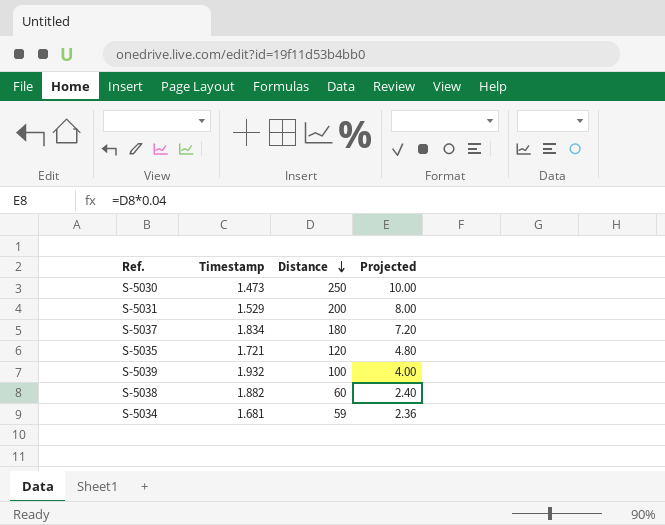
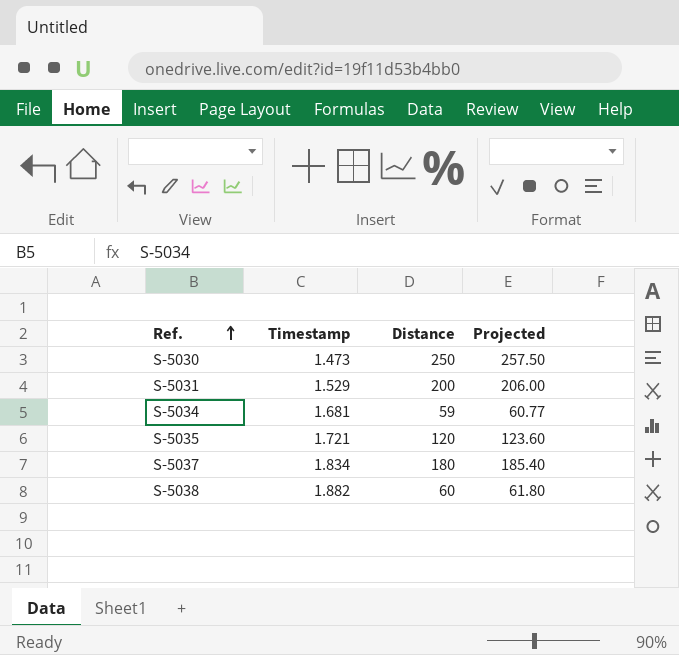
row order: Distance descending -> Ref. ascending
column Projected | formula: [Distance] * 0.04 -> [Distance] * 1.03
row S-5039: 1.932 | 100 | 4.00 -> none

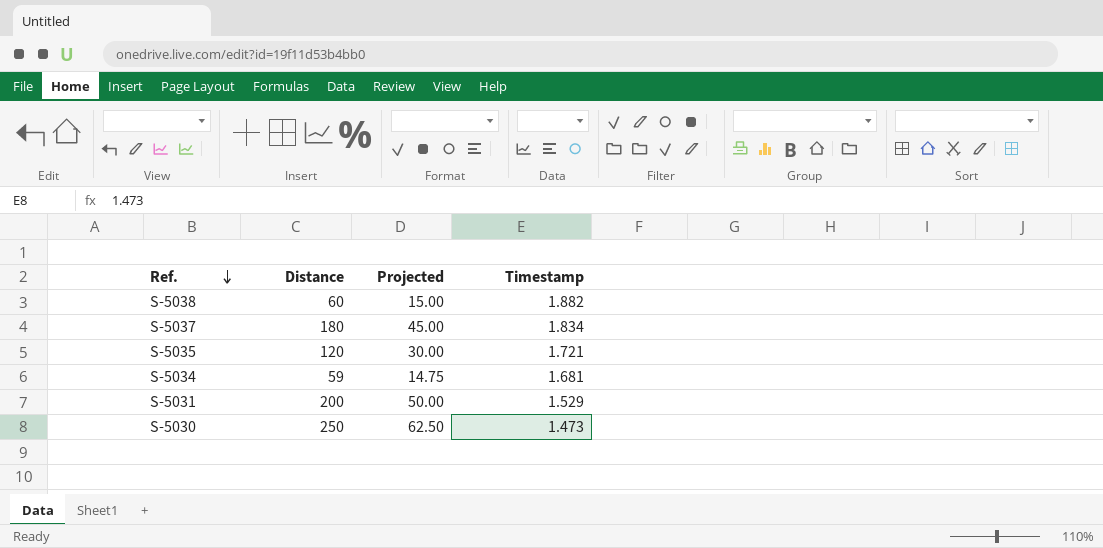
row order: Ref. ascending -> Ref. descending
column Projected | formula: [Distance] * 1.03 -> [Distance] * 0.25
column Timestamp | position: 2 -> 4

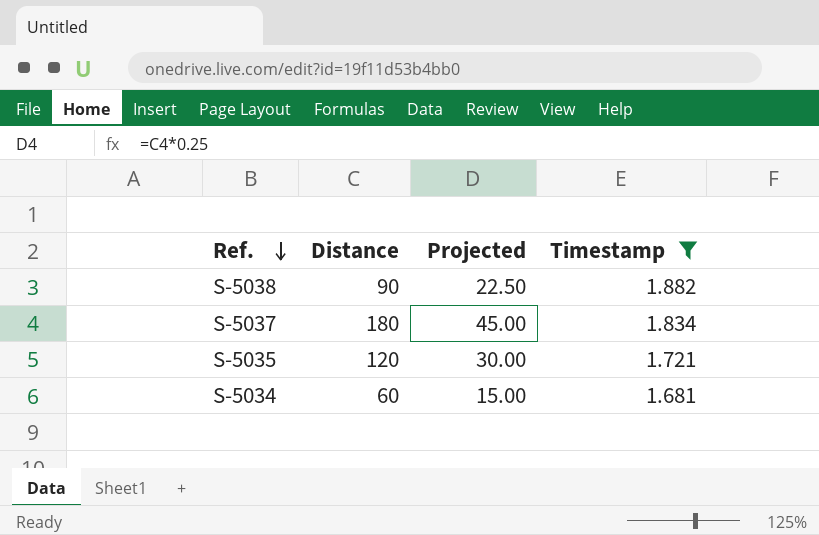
filter: none -> Timestamp >= 1.681
S-5038 | Distance: 60 -> 90
S-5038 | Projected: 15.00 -> 22.50
S-5034 | Distance: 59 -> 60
S-5034 | Projected: 14.75 -> 15.00

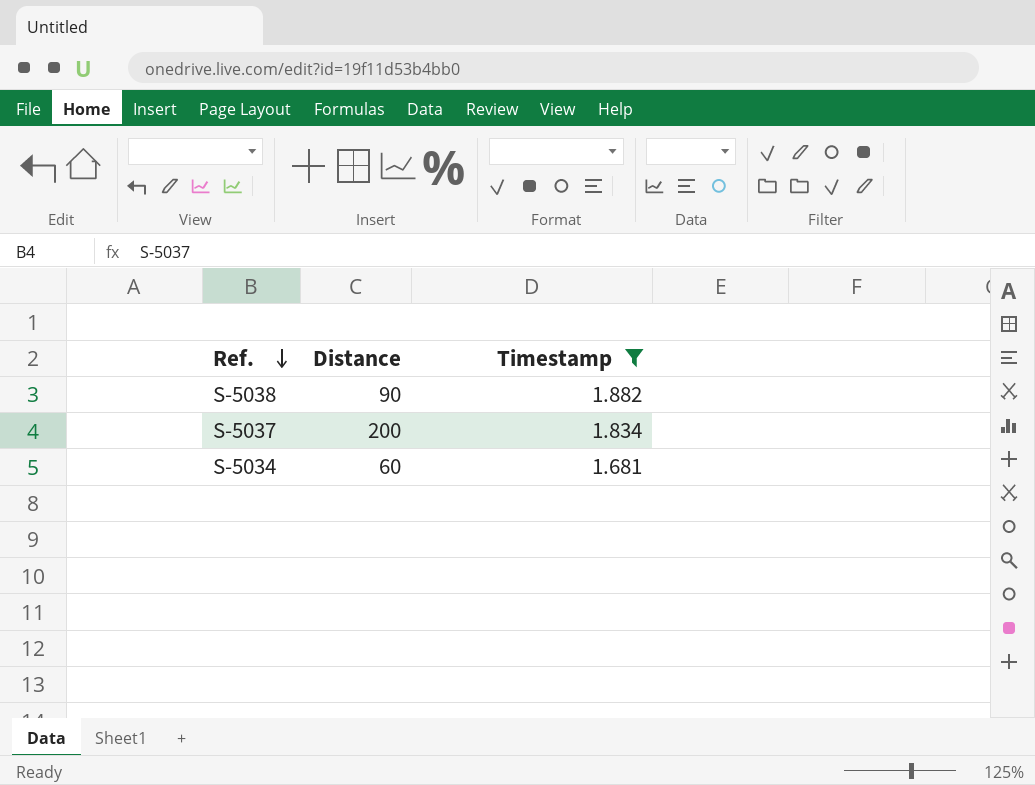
column Projected | formula: [Distance] * 0.25 -> none
row S-5035: 120 | 30.00 | 1.721 -> none
S-5037 | Distance: 180 -> 200

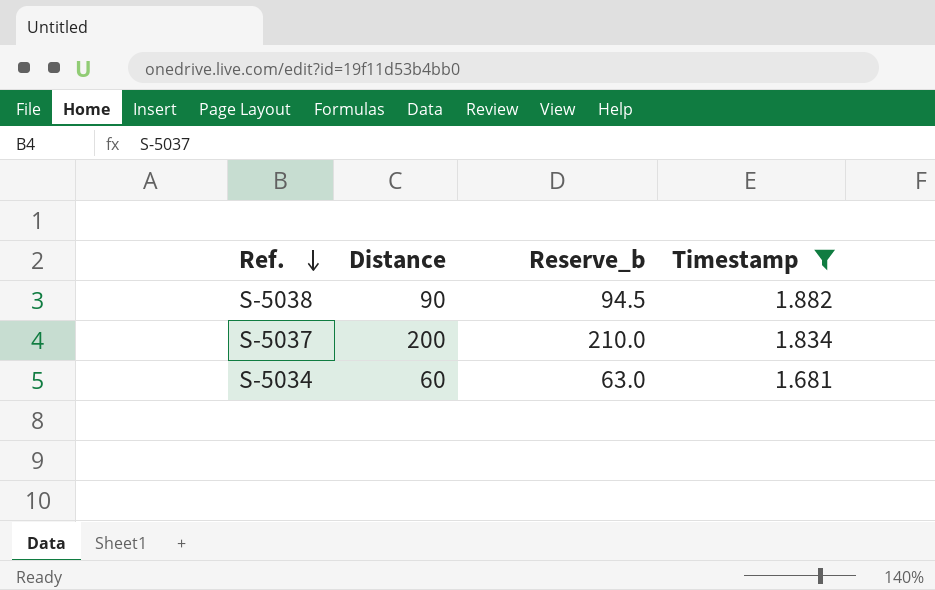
column Reserve_b | formula: none -> [Distance] * 1.05

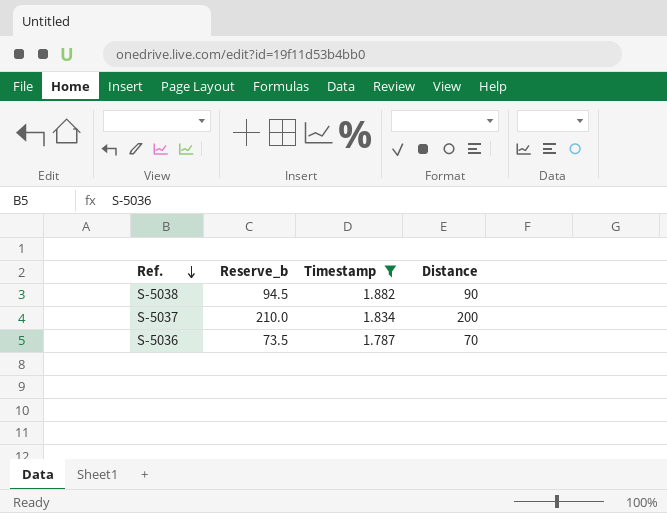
column Distance | position: 2 -> 4
row S-5034: 60 | 63.0 | 1.681 -> none
row S-5036: none -> 73.5 | 1.787 | 70

